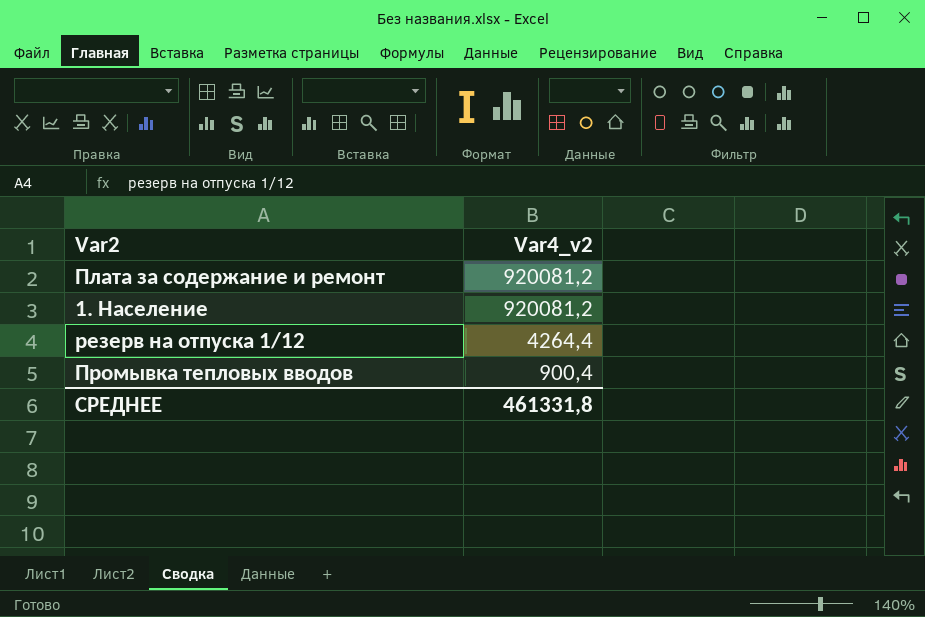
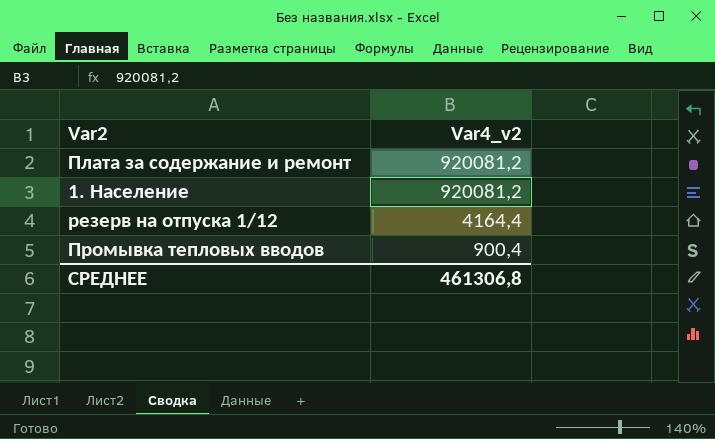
резерв на отпуска 1/12 | Var4_v2: 4264,4 -> 4164,4
СРЕДНЕЕ | Var4_v2: 461331,8 -> 461306,8

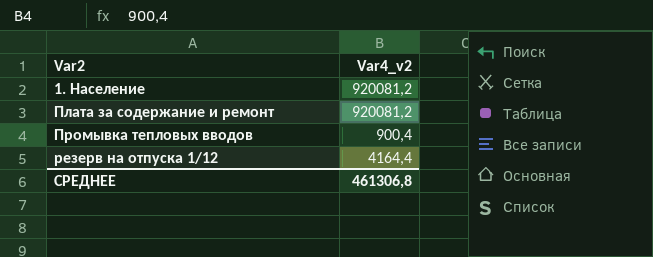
row order: Var4_v2 descending -> Var2 ascending

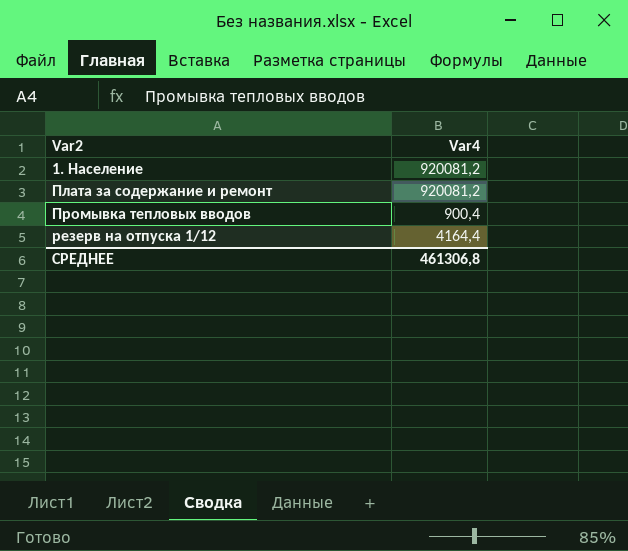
column name: Var4_v2 -> Var4

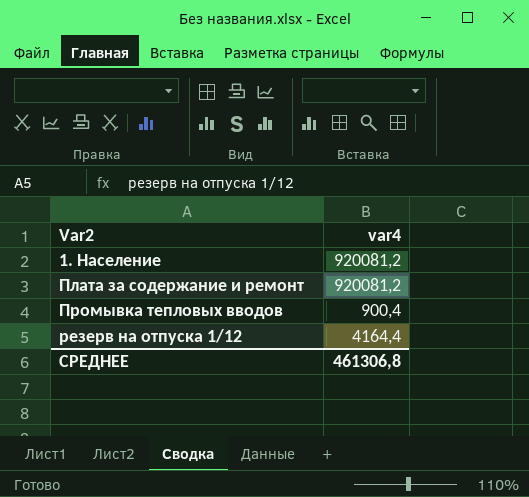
column name: Var4 -> var4

